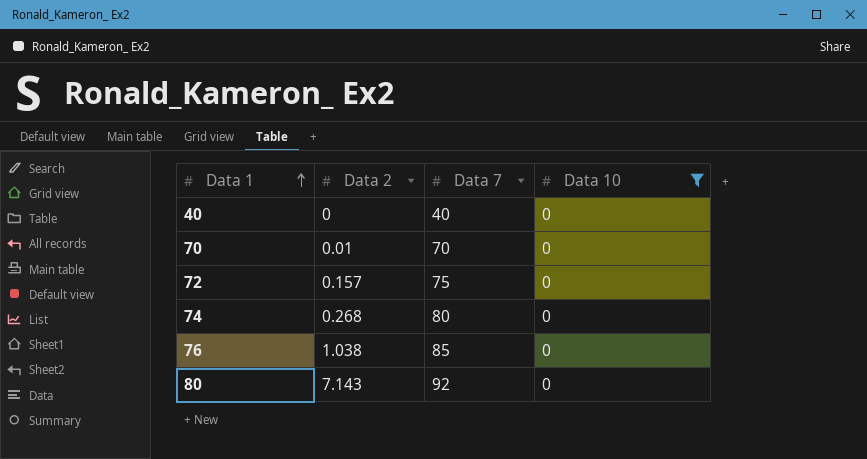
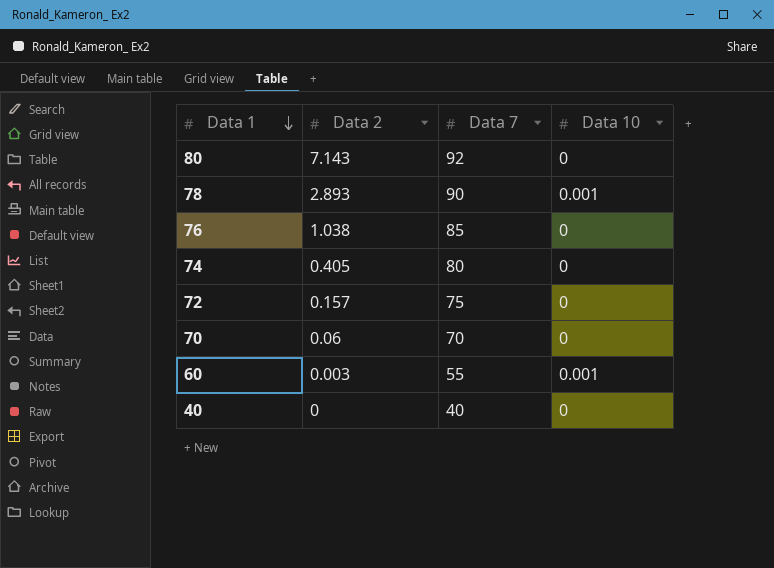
filter: Data 10 = 0 -> none
row order: Data 1 ascending -> Data 1 descending
74 | Data 2: 0.268 -> 0.405
70 | Data 2: 0.01 -> 0.06

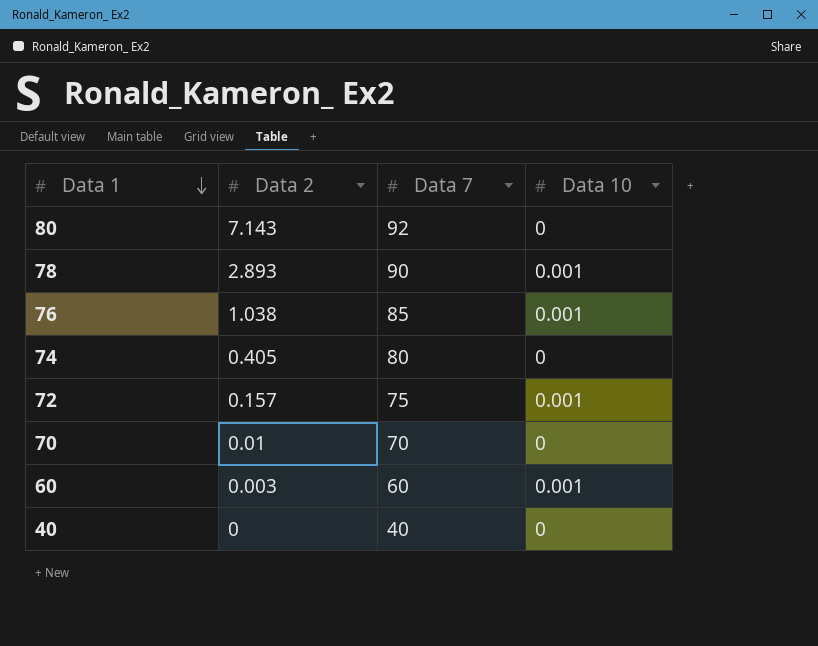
76 | Data 10: 0 -> 0.001
72 | Data 10: 0 -> 0.001
70 | Data 2: 0.06 -> 0.01
60 | Data 7: 55 -> 60

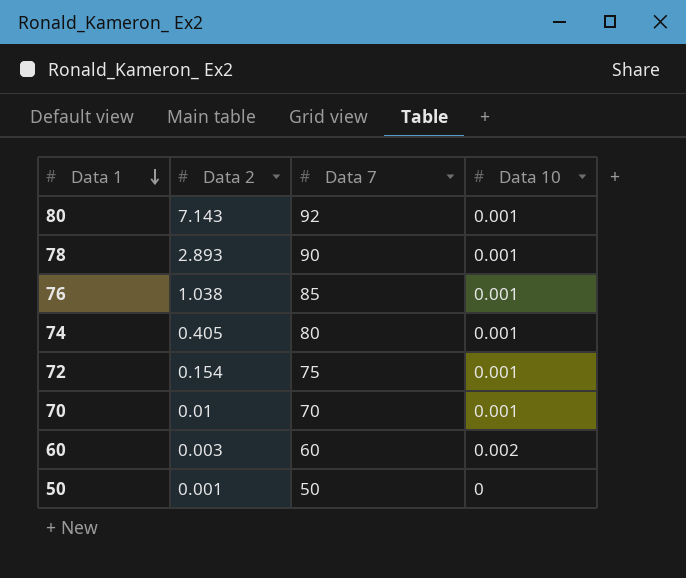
row 40: 0 | 40 | 0 -> none
80 | Data 10: 0 -> 0.001
74 | Data 10: 0 -> 0.001
72 | Data 2: 0.157 -> 0.154
70 | Data 10: 0 -> 0.001
60 | Data 10: 0.001 -> 0.002
row 50: none -> 0.001 | 50 | 0

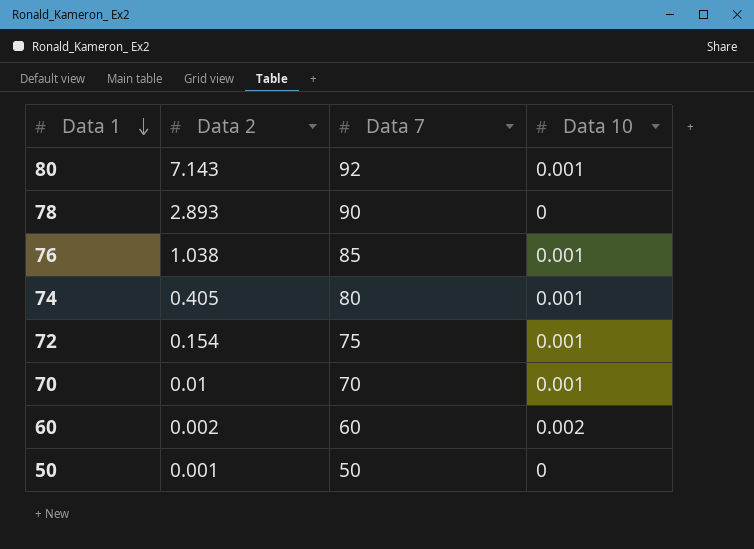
78 | Data 10: 0.001 -> 0
60 | Data 2: 0.003 -> 0.002

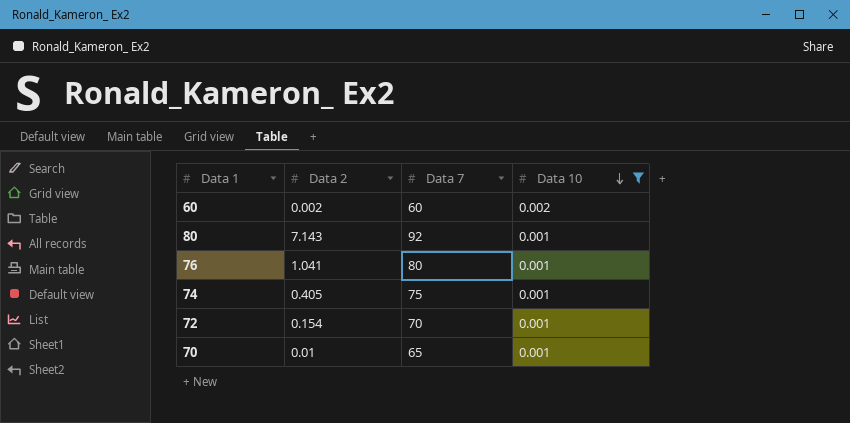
filter: none -> Data 10 != 0
row order: Data 1 descending -> Data 10 descending
76 | Data 2: 1.038 -> 1.041
76 | Data 7: 85 -> 80
74 | Data 7: 80 -> 75
72 | Data 7: 75 -> 70
70 | Data 7: 70 -> 65

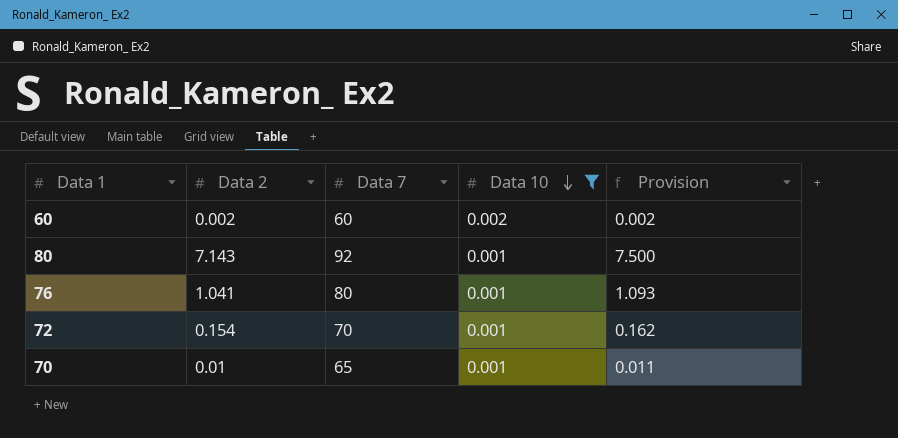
column Provision | formula: none -> [Data 2] * 1.05
row 74: 0.405 | 75 | 0.001 -> none

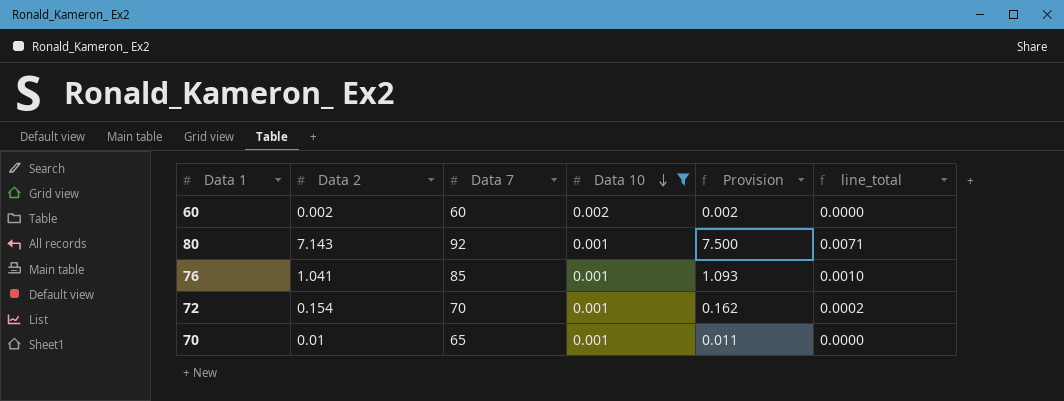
column line_total | formula: none -> [Data 2] * [Data 10]
76 | Data 7: 80 -> 85

